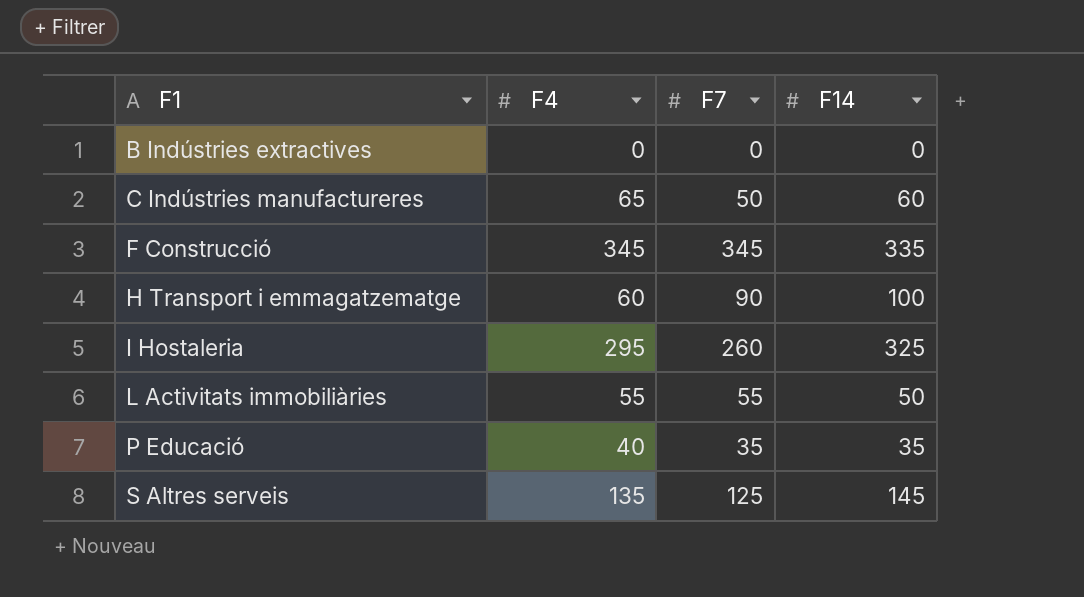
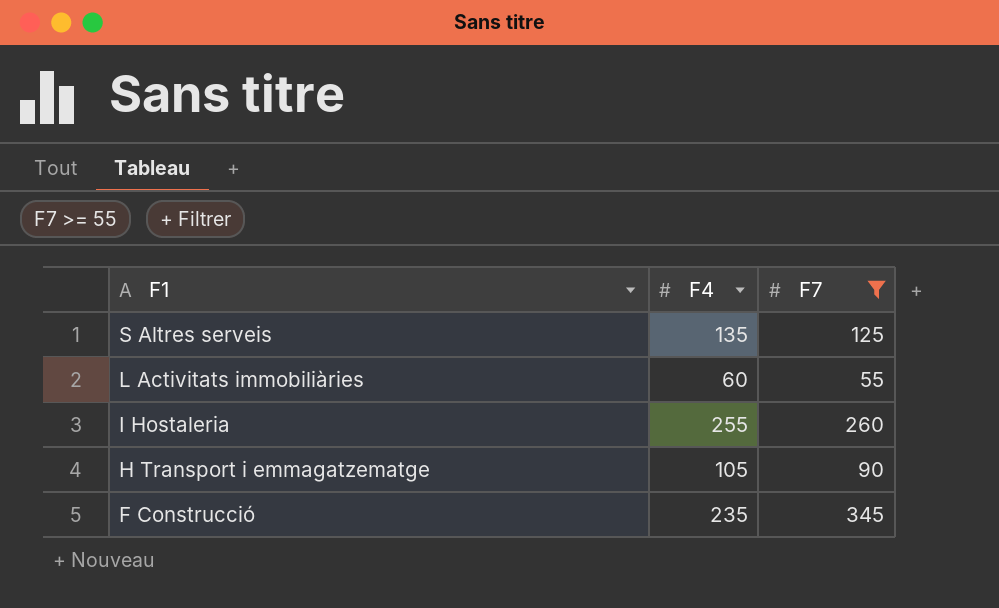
filter: none -> F7 >= 55
row order: F1 ascending -> F1 descending
column F14 | position: 4 -> none
L Activitats immobiliàries | F4: 55 -> 60
I Hostaleria | F4: 295 -> 255
H Transport i emmagatzematge | F4: 60 -> 105
F Construcció | F4: 345 -> 235

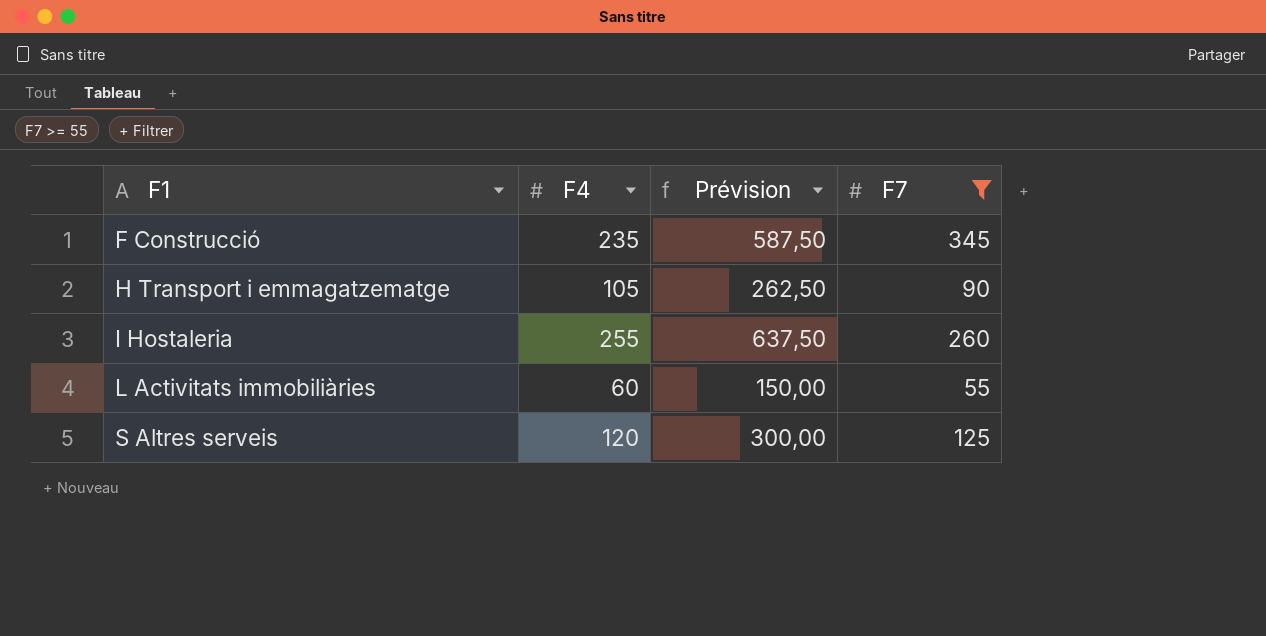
row order: F1 descending -> F1 ascending
column Prévision | formula: none -> [F4] * 2,5
S Altres serveis | F4: 135 -> 120

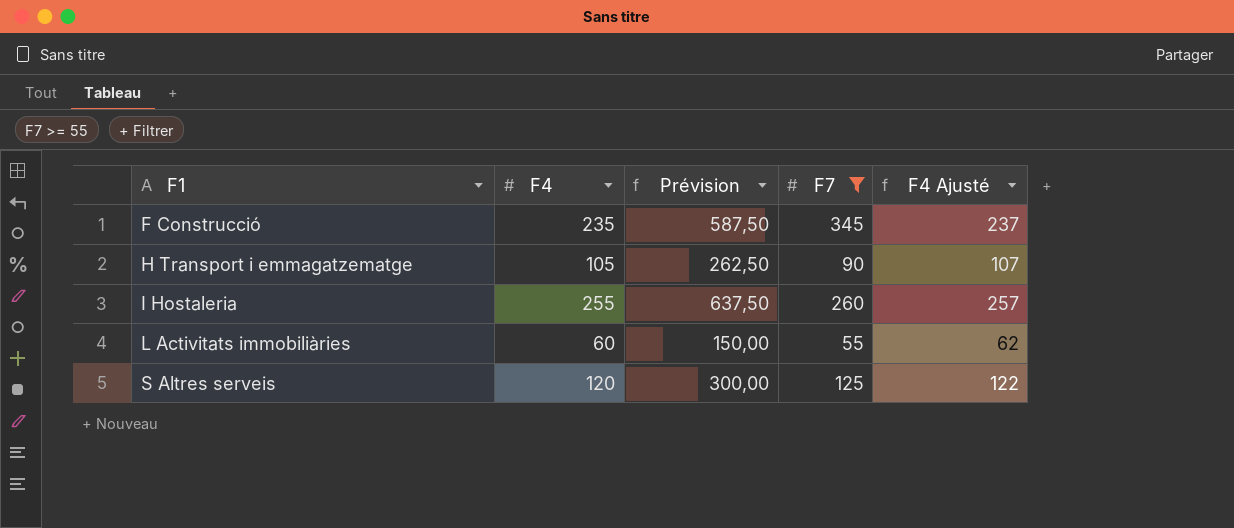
column F4 Ajusté | formula: none -> [F4] + 2

